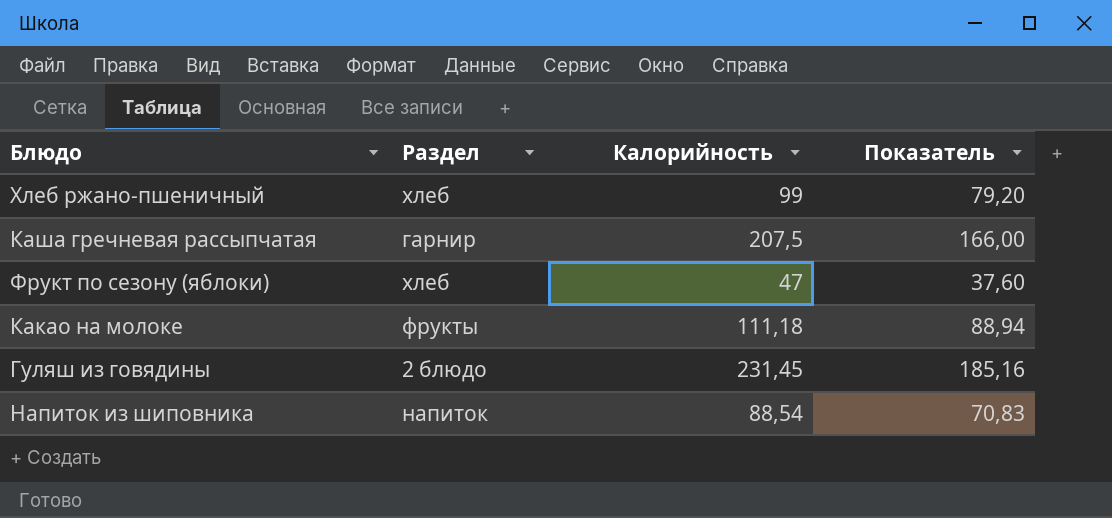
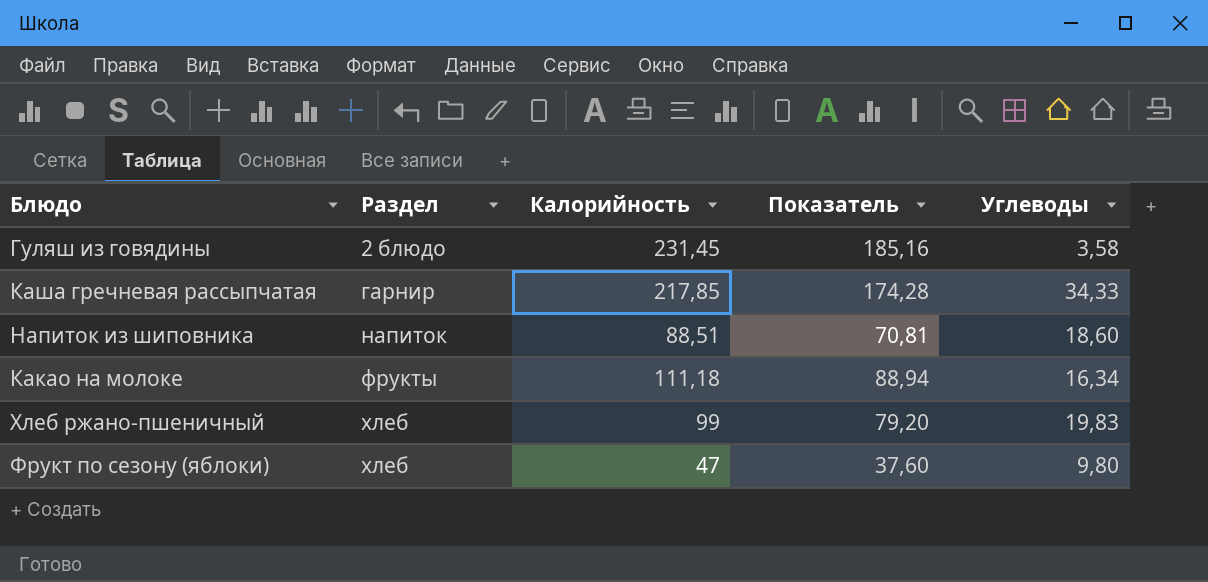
row order: none -> Раздел ascending
column Углеводы | position: none -> 5
Каша гречневая рассыпчатая | Калорийность: 207,5 -> 217,85
Каша гречневая рассыпчатая | Показатель: 166,00 -> 174,28
Напиток из шиповника | Калорийность: 88,54 -> 88,51
Напиток из шиповника | Показатель: 70,83 -> 70,81

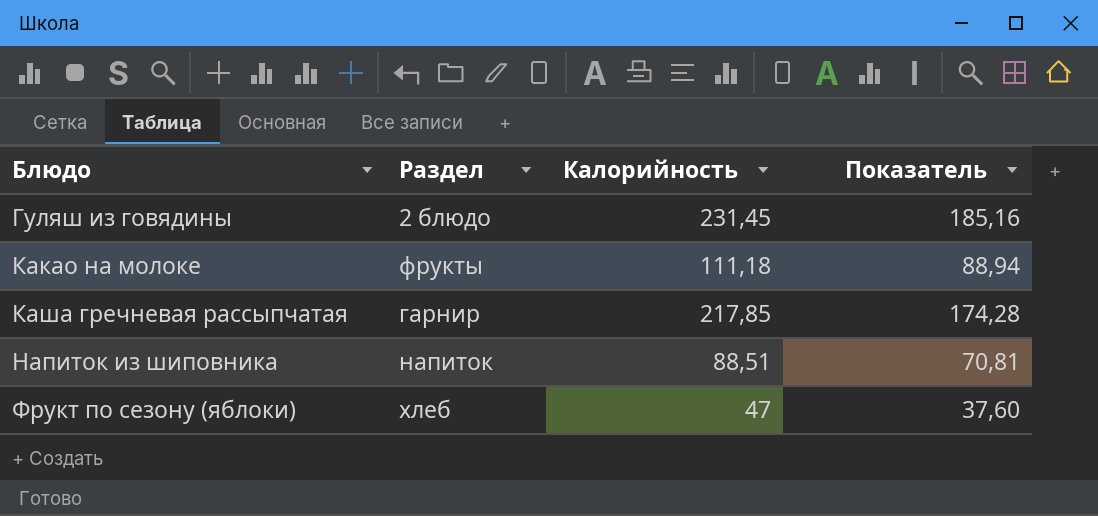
row order: Раздел ascending -> Блюдо ascending
column Углеводы | position: 5 -> none
row Хлеб ржано-пшеничный: хлеб | 99 | 79,20 | 19,83 -> none

